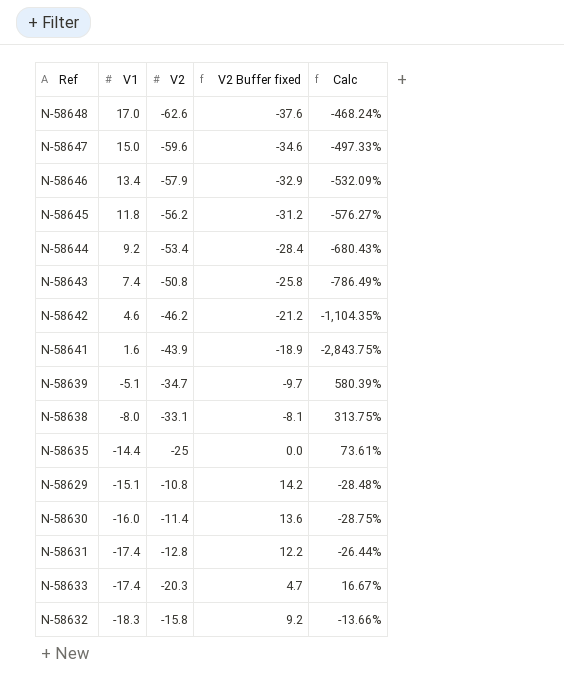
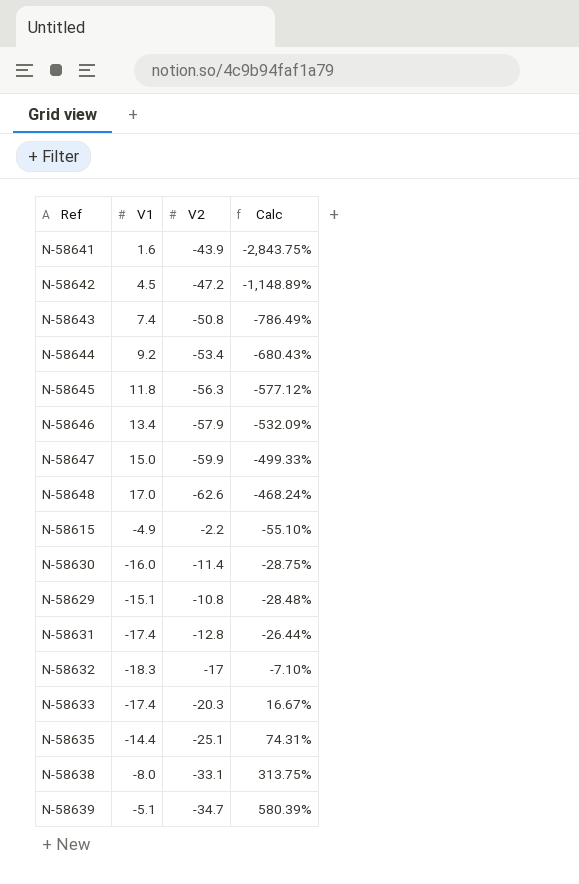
row order: V1 descending -> Calc ascending
column V2 Buffer fixed | formula: [V2] + 25 -> none
N-58642 | V1: 4.6 -> 4.5
N-58642 | V2: -46.2 -> -47.2
N-58642 | Calc: -1,104.35% -> -1,148.89%
N-58645 | V2: -56.2 -> -56.3
N-58645 | Calc: -576.27% -> -577.12%
N-58647 | V2: -59.6 -> -59.9
N-58647 | Calc: -497.33% -> -499.33%
row N-58615: none -> -4.9 | -2.2 | -55.10%
N-58632 | V2: -15.8 -> -17
N-58632 | Calc: -13.66% -> -7.10%
N-58635 | V2: -25 -> -25.1
N-58635 | Calc: 73.61% -> 74.31%

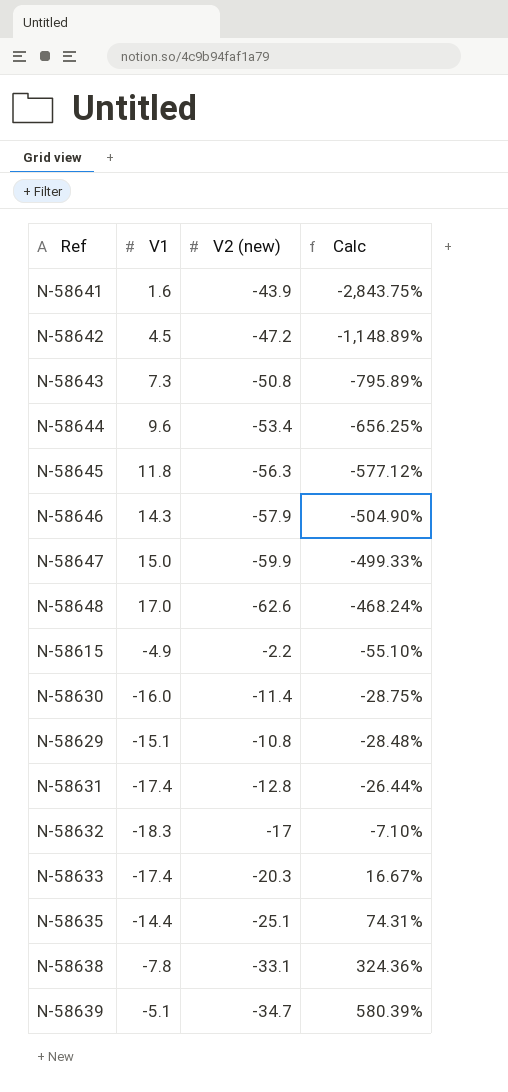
column name: V2 -> V2 (new)
N-58643 | V1: 7.4 -> 7.3
N-58643 | Calc: -786.49% -> -795.89%
N-58644 | V1: 9.2 -> 9.6
N-58644 | Calc: -680.43% -> -656.25%
N-58646 | V1: 13.4 -> 14.3
N-58646 | Calc: -532.09% -> -504.90%
N-58638 | V1: -8.0 -> -7.8
N-58638 | Calc: 313.75% -> 324.36%

